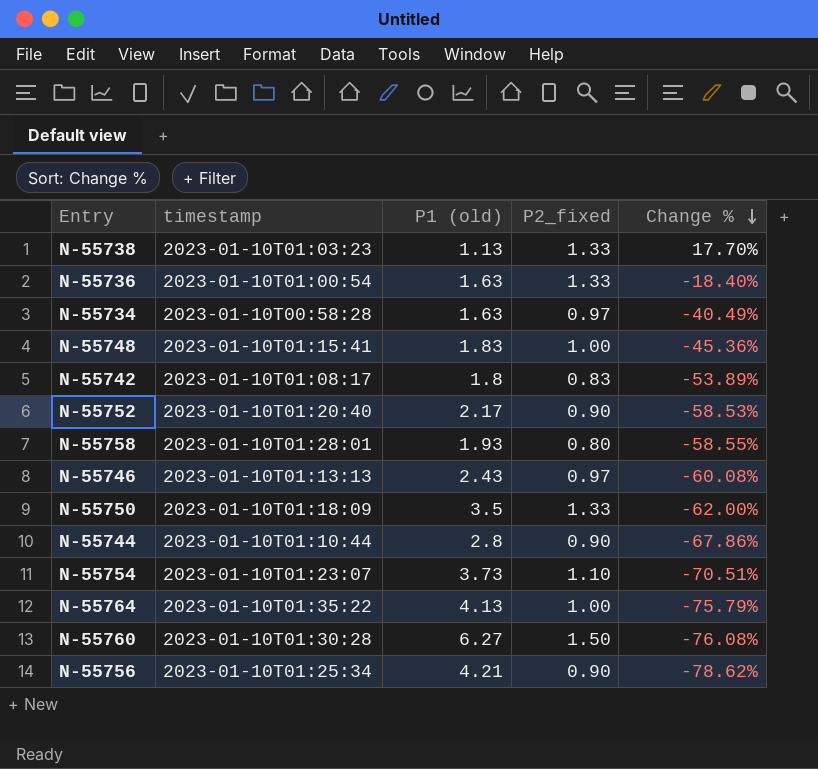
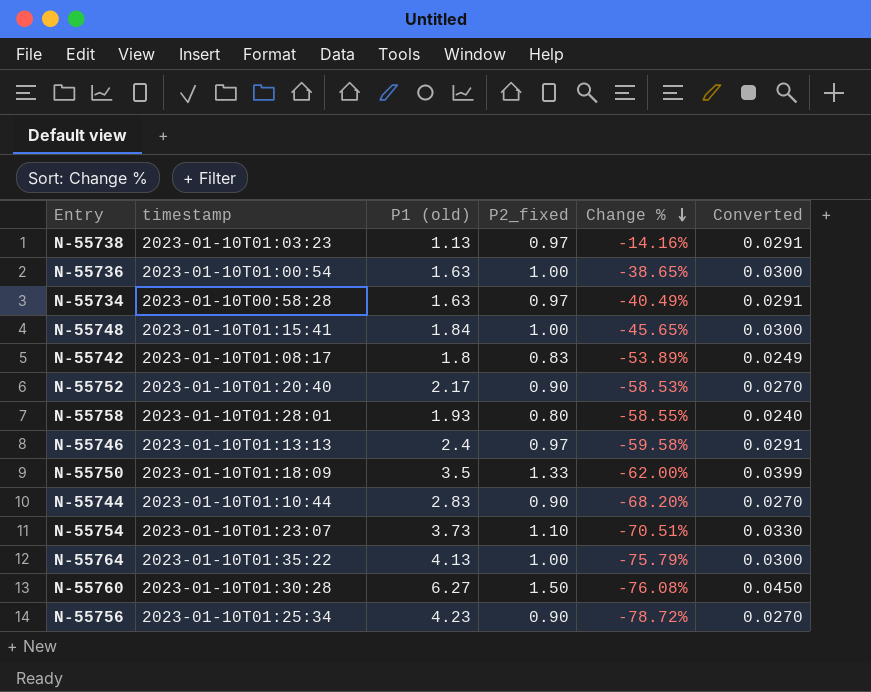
column Converted | formula: none -> [P2_fixed] * 0.03
N-55738 | P2_fixed: 1.33 -> 0.97
N-55738 | Change %: 17.70% -> -14.16%
N-55736 | P2_fixed: 1.33 -> 1.00
N-55736 | Change %: -18.40% -> -38.65%
N-55748 | P1 (old): 1.83 -> 1.84
N-55748 | Change %: -45.36% -> -45.65%
N-55746 | P1 (old): 2.43 -> 2.4
N-55746 | Change %: -60.08% -> -59.58%
N-55744 | P1 (old): 2.8 -> 2.83
N-55744 | Change %: -67.86% -> -68.20%
N-55756 | P1 (old): 4.21 -> 4.23
N-55756 | Change %: -78.62% -> -78.72%

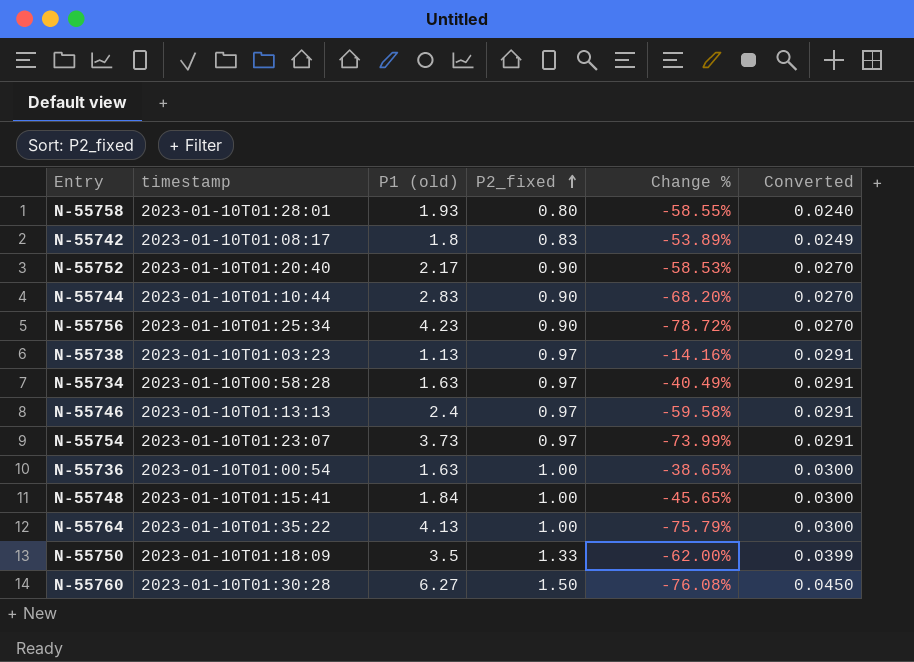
row order: Change % descending -> P2_fixed ascending
N-55754 | P2_fixed: 1.10 -> 0.97
N-55754 | Change %: -70.51% -> -73.99%
N-55754 | Converted: 0.0330 -> 0.0291

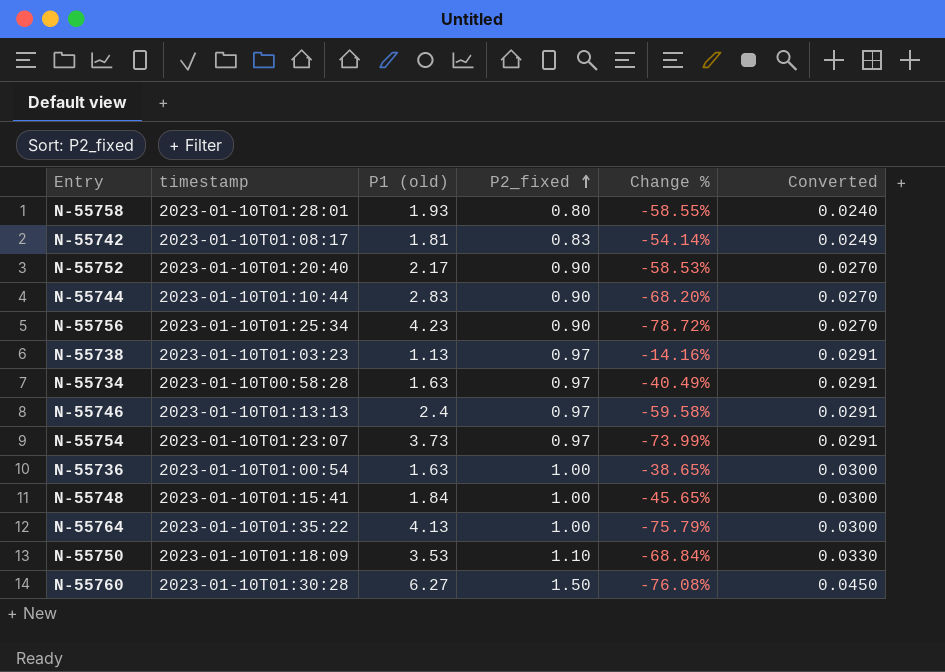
N-55742 | P1 (old): 1.8 -> 1.81
N-55742 | Change %: -53.89% -> -54.14%
N-55750 | P1 (old): 3.5 -> 3.53
N-55750 | P2_fixed: 1.33 -> 1.10
N-55750 | Change %: -62.00% -> -68.84%
N-55750 | Converted: 0.0399 -> 0.0330

